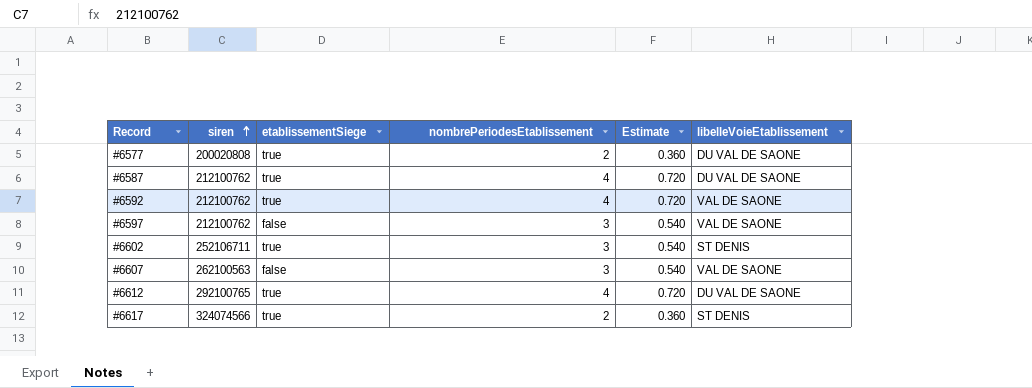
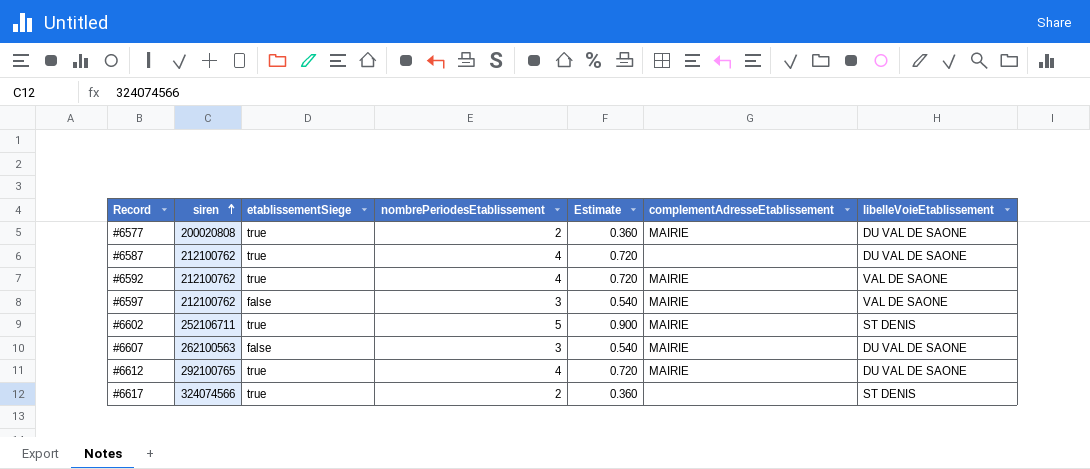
column complementAdresseEtablissement | position: none -> 6
#6602 | nombrePeriodesEtablissement: 3 -> 5
#6602 | Estimate: 0.540 -> 0.900
#6607 | libelleVoieEtablissement: VAL DE SAONE -> DU VAL DE SAONE

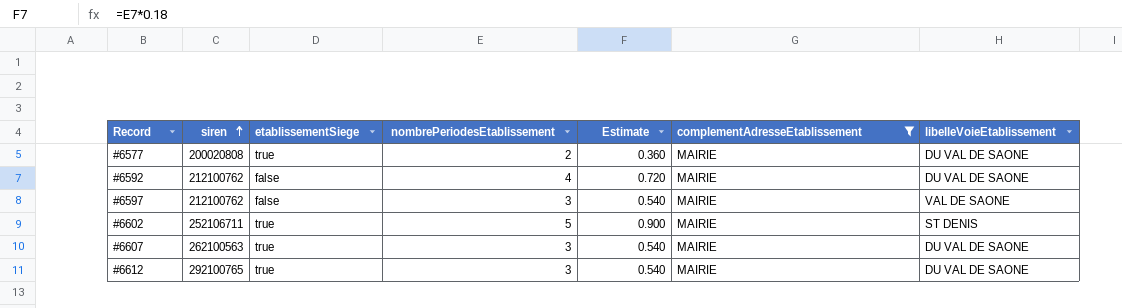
filter: none -> complementAdresseEtablissement = MAIRIE
#6592 | etablissementSiege: true -> false
#6592 | libelleVoieEtablissement: VAL DE SAONE -> DU VAL DE SAONE
#6607 | etablissementSiege: false -> true
#6612 | nombrePeriodesEtablissement: 4 -> 3
#6612 | Estimate: 0.720 -> 0.540

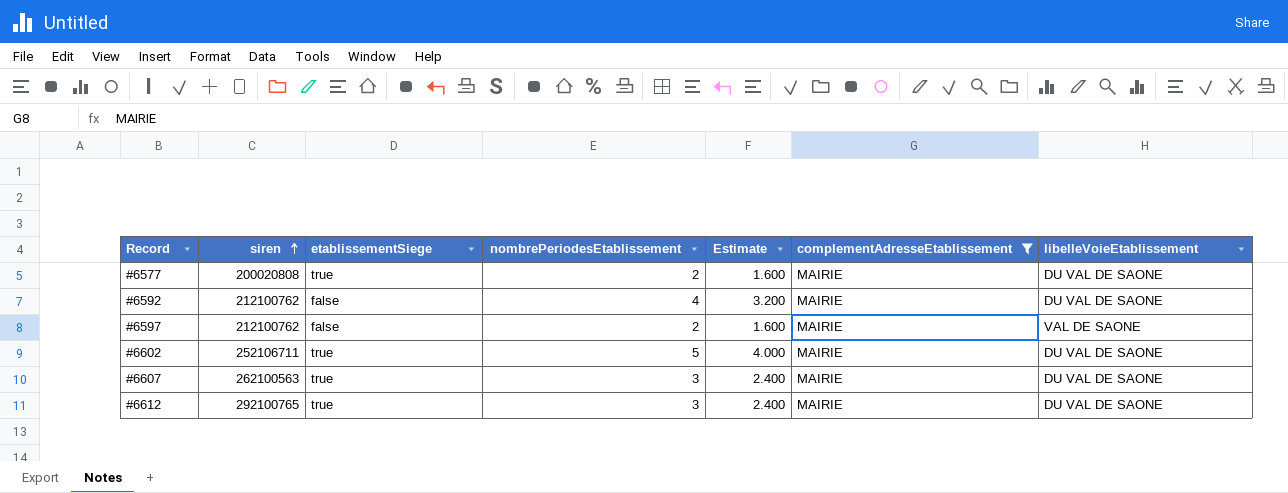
column Estimate | formula: [nombrePeriodesEtablissement] * 0.18 -> [nombrePeriodesEtablissement] * 0.8
#6597 | nombrePeriodesEtablissement: 3 -> 2
#6602 | libelleVoieEtablissement: ST DENIS -> DU VAL DE SAONE

